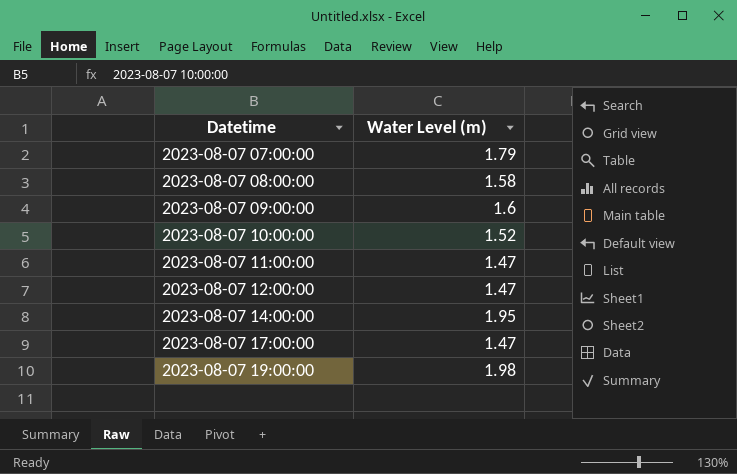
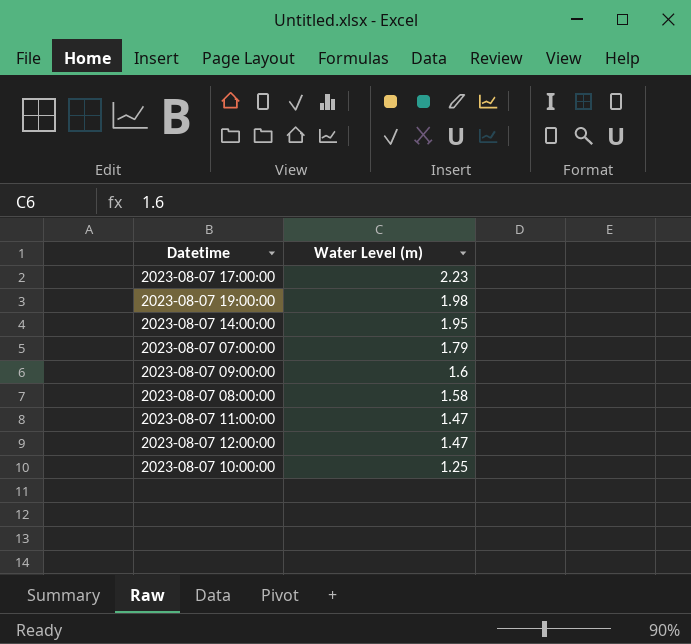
row order: Datetime ascending -> Water Level (m) descending
2023-08-07 17:00:00 | Water Level (m): 1.47 -> 2.23
2023-08-07 10:00:00 | Water Level (m): 1.52 -> 1.25

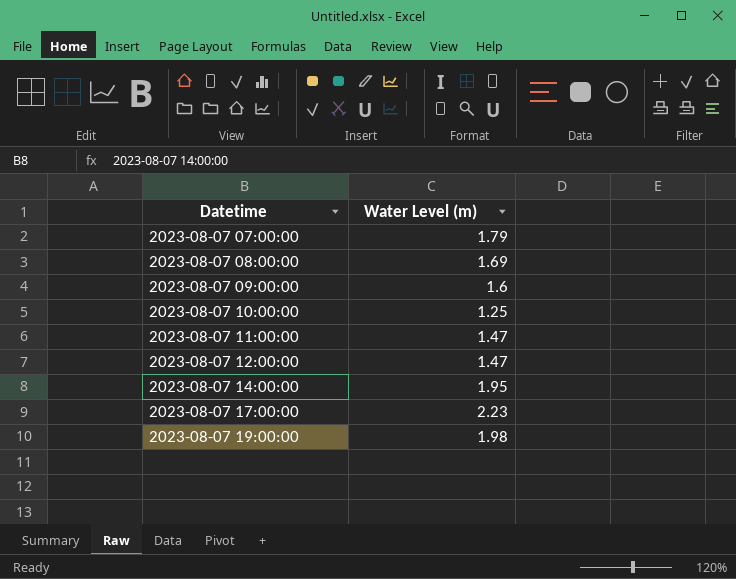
row order: Water Level (m) descending -> Datetime ascending
2023-08-07 08:00:00 | Water Level (m): 1.58 -> 1.69

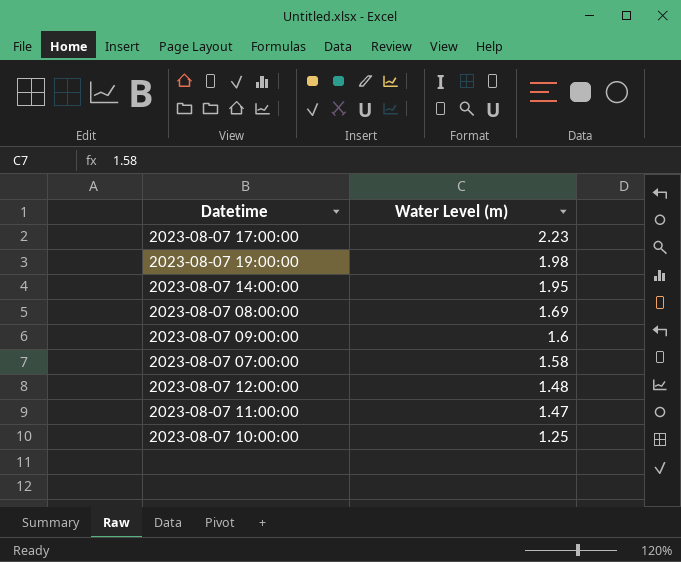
row order: Datetime ascending -> Water Level (m) descending
2023-08-07 07:00:00 | Water Level (m): 1.79 -> 1.58
2023-08-07 12:00:00 | Water Level (m): 1.47 -> 1.48

